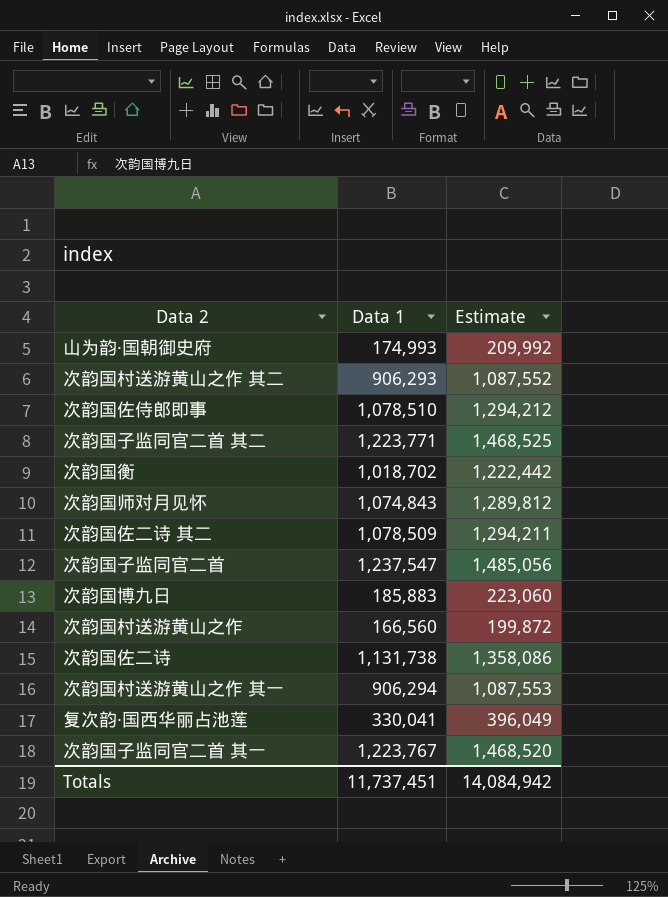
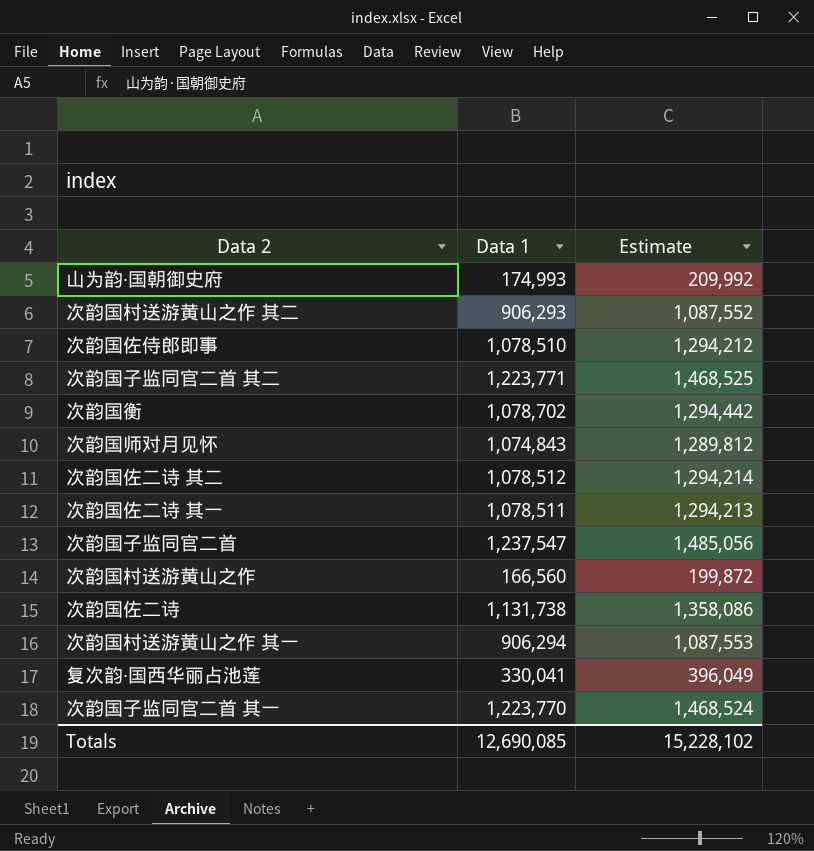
row 次韵国博九日: 185,883 | 223,060 -> none
次韵国衡 | Data 1: 1,018,702 -> 1,078,702
次韵国衡 | Estimate: 1,222,442 -> 1,294,442
次韵国佐二诗 其二 | Data 1: 1,078,509 -> 1,078,512
次韵国佐二诗 其二 | Estimate: 1,294,211 -> 1,294,214
row 次韵国佐二诗 其一: none -> 1,078,511 | 1,294,213
次韵国子监同官二首 其一 | Data 1: 1,223,767 -> 1,223,770
次韵国子监同官二首 其一 | Estimate: 1,468,520 -> 1,468,524
Totals | Data 1: 11,737,451 -> 12,690,085
Totals | Estimate: 14,084,942 -> 15,228,102

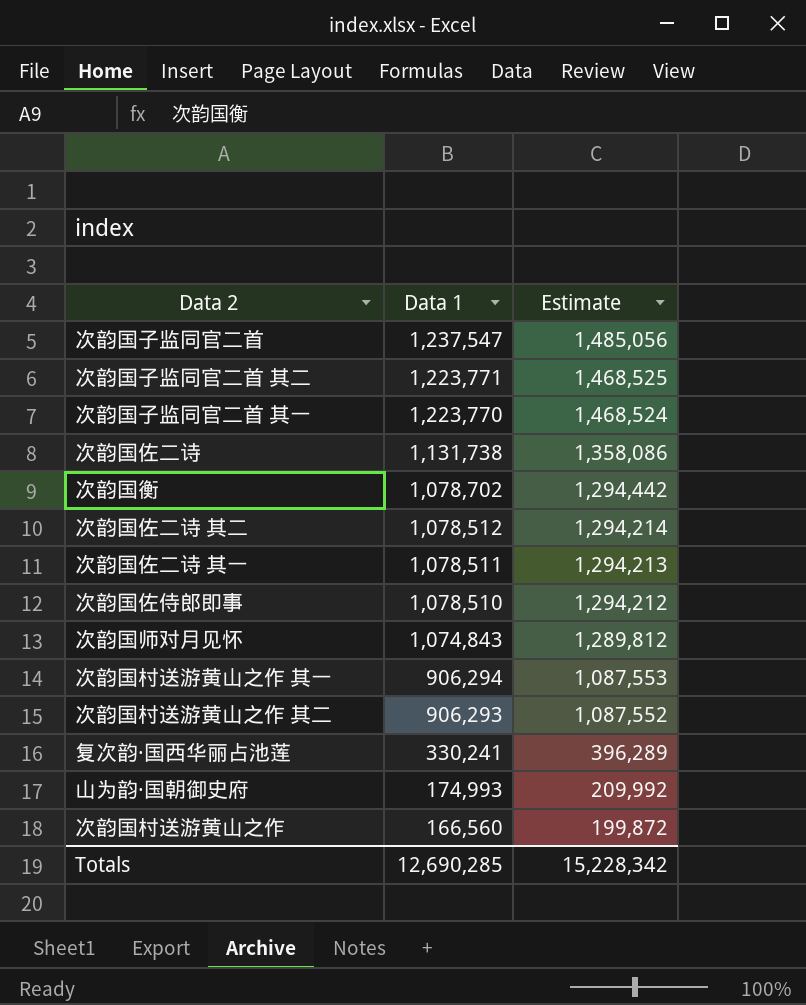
row order: none -> Data 1 descending
复次韵·国西华丽占池莲 | Data 1: 330,041 -> 330,241
复次韵·国西华丽占池莲 | Estimate: 396,049 -> 396,289
Totals | Data 1: 12,690,085 -> 12,690,285
Totals | Estimate: 15,228,102 -> 15,228,342

